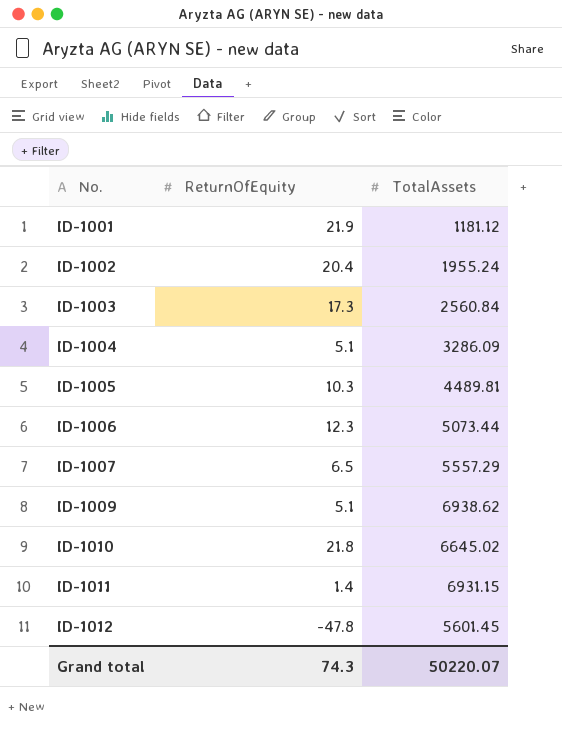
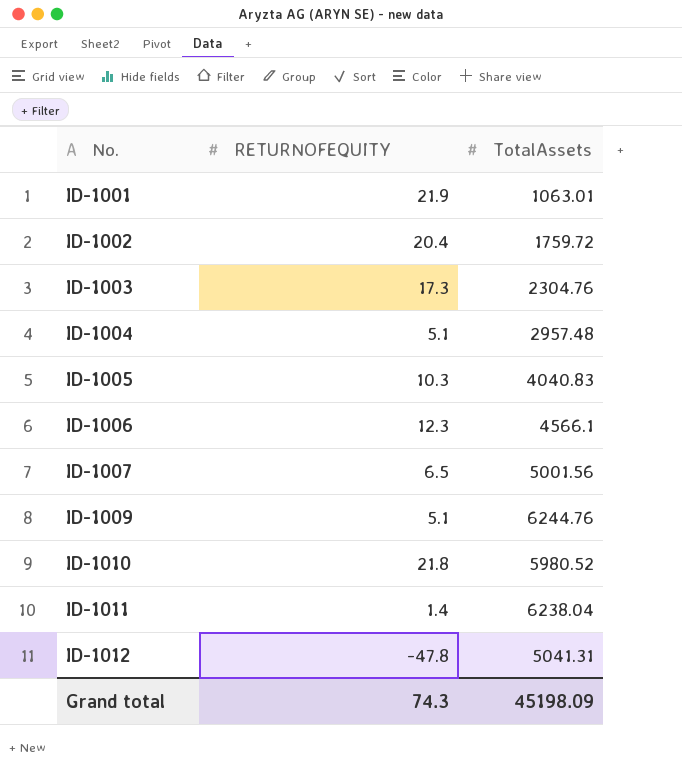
column name: ReturnOfEquity -> RETURNOFEQUITY
ID-1001 | TotalAssets: 1181.12 -> 1063.01
ID-1002 | TotalAssets: 1955.24 -> 1759.72
ID-1003 | TotalAssets: 2560.84 -> 2304.76
ID-1004 | TotalAssets: 3286.09 -> 2957.48
ID-1005 | TotalAssets: 4489.81 -> 4040.83
ID-1006 | TotalAssets: 5073.44 -> 4566.1
ID-1007 | TotalAssets: 5557.29 -> 5001.56
ID-1009 | TotalAssets: 6938.62 -> 6244.76
ID-1010 | TotalAssets: 6645.02 -> 5980.52
ID-1011 | TotalAssets: 6931.15 -> 6238.04
ID-1012 | TotalAssets: 5601.45 -> 5041.31
Grand total | TotalAssets: 50220.07 -> 45198.09

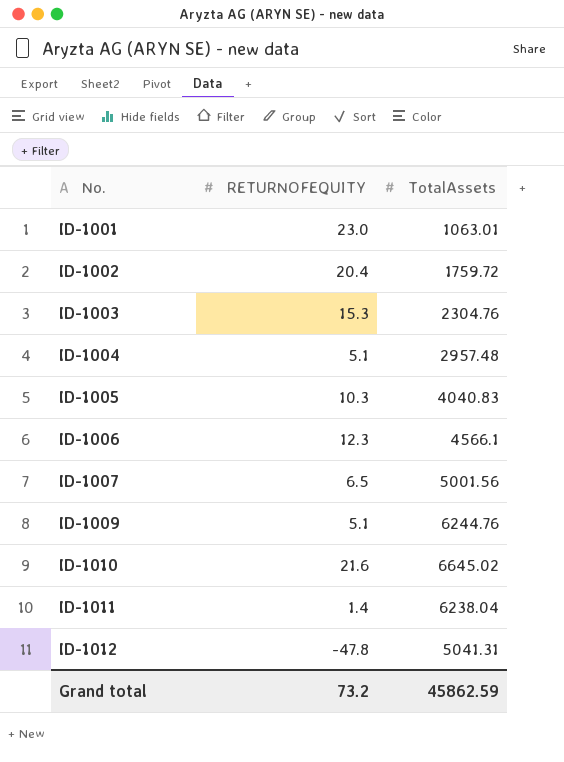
ID-1001 | RETURNOFEQUITY: 21.9 -> 23.0
ID-1003 | RETURNOFEQUITY: 17.3 -> 15.3
ID-1010 | RETURNOFEQUITY: 21.8 -> 21.6
ID-1010 | TotalAssets: 5980.52 -> 6645.02
Grand total | RETURNOFEQUITY: 74.3 -> 73.2
Grand total | TotalAssets: 45198.09 -> 45862.59

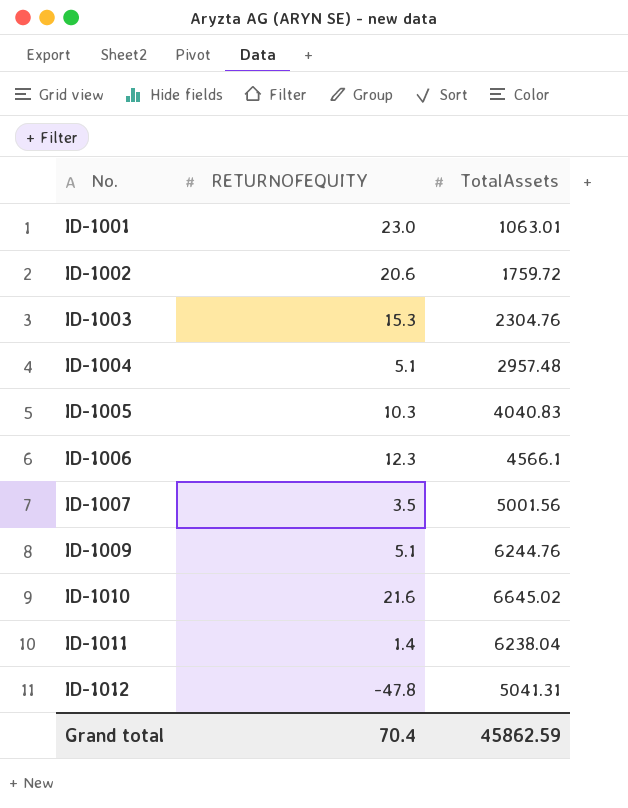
ID-1002 | RETURNOFEQUITY: 20.4 -> 20.6
ID-1007 | RETURNOFEQUITY: 6.5 -> 3.5
Grand total | RETURNOFEQUITY: 73.2 -> 70.4

